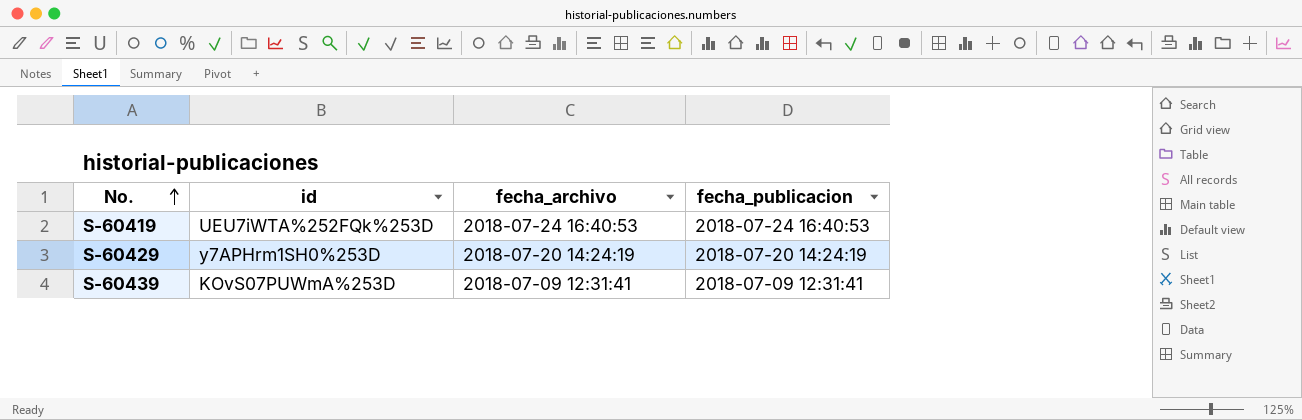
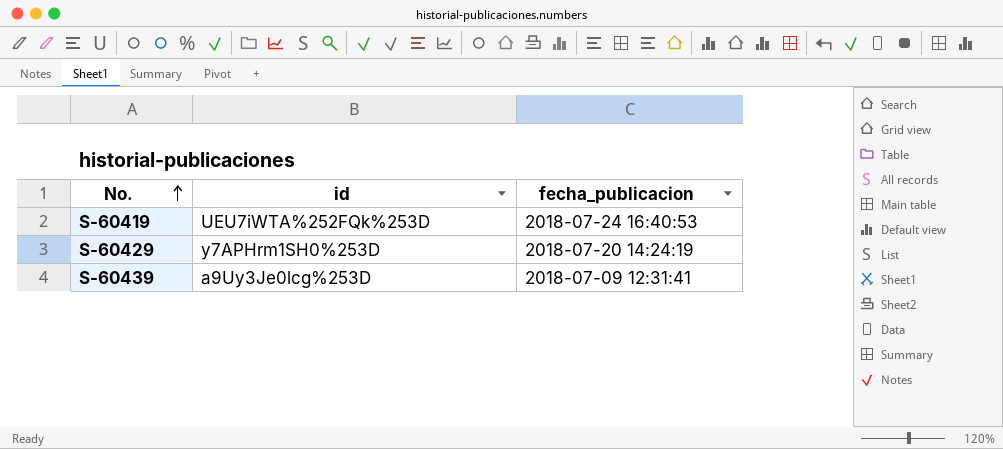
column fecha_archivo | position: 3 -> none
S-60439 | id: KOvS07PUWmA%253D -> a9Uy3Je0lcg%253D

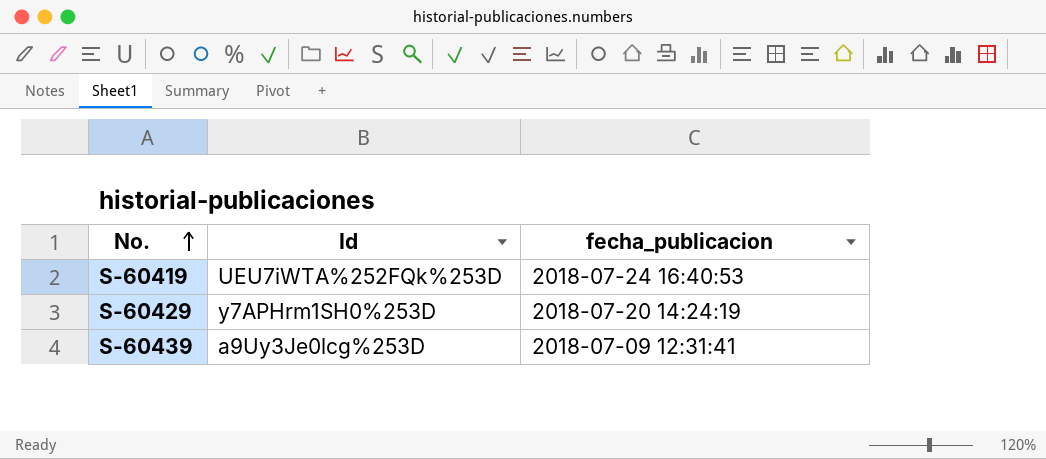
column name: id -> Id

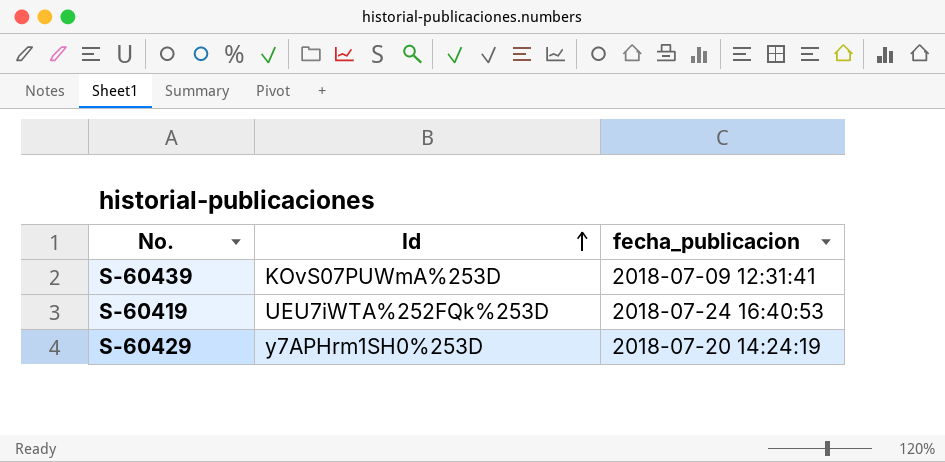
row order: No. ascending -> Id ascending
S-60439 | Id: a9Uy3Je0lcg%253D -> KOvS07PUWmA%253D

